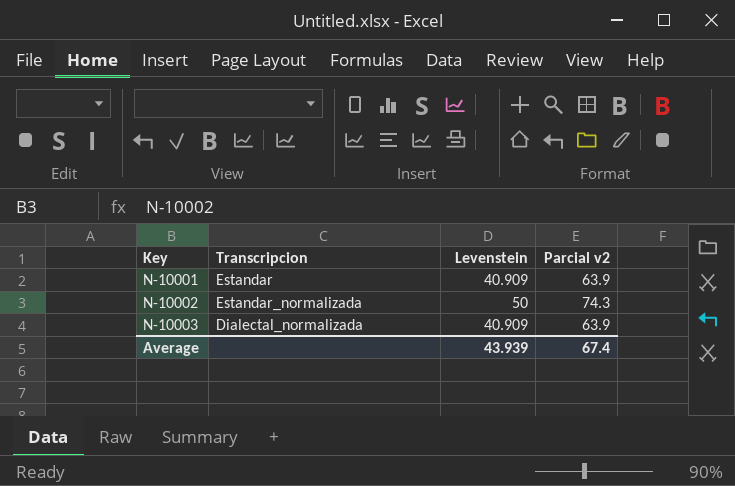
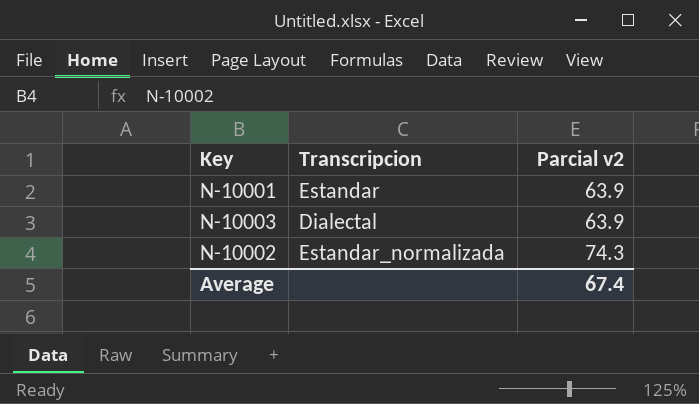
row order: Key ascending -> Parcial v2 ascending
column Levenstein | position: 3 -> none
N-10003 | Transcripcion: Dialectal_normalizada -> Dialectal

